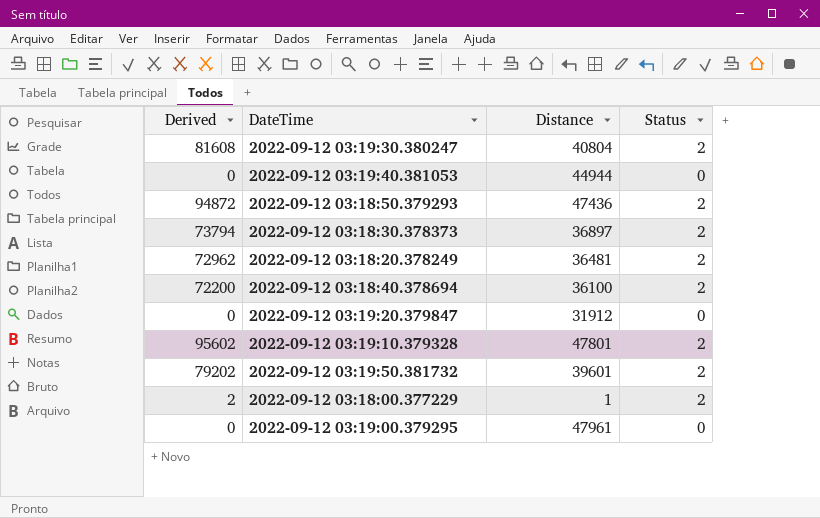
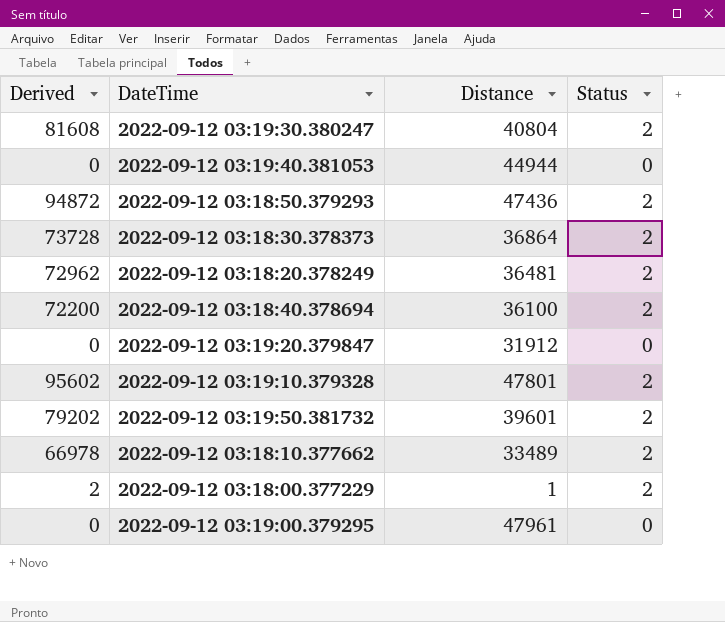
2022-09-12 03:18:30.378373 | Derived: 73794 -> 73728
2022-09-12 03:18:30.378373 | Distance: 36897 -> 36864
row 2022-09-12 03:18:10.377662: none -> 66978 | 33489 | 2

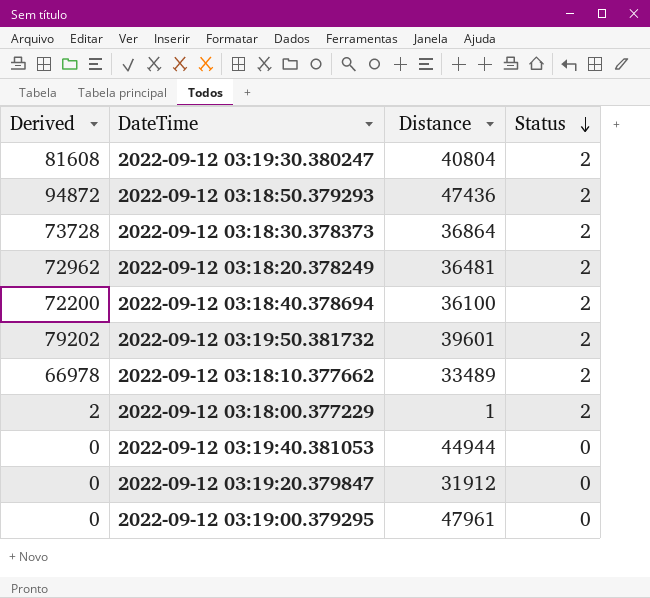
row order: none -> Status descending
row 2022-09-12 03:19:10.379328: 95602 | 47801 | 2 -> none

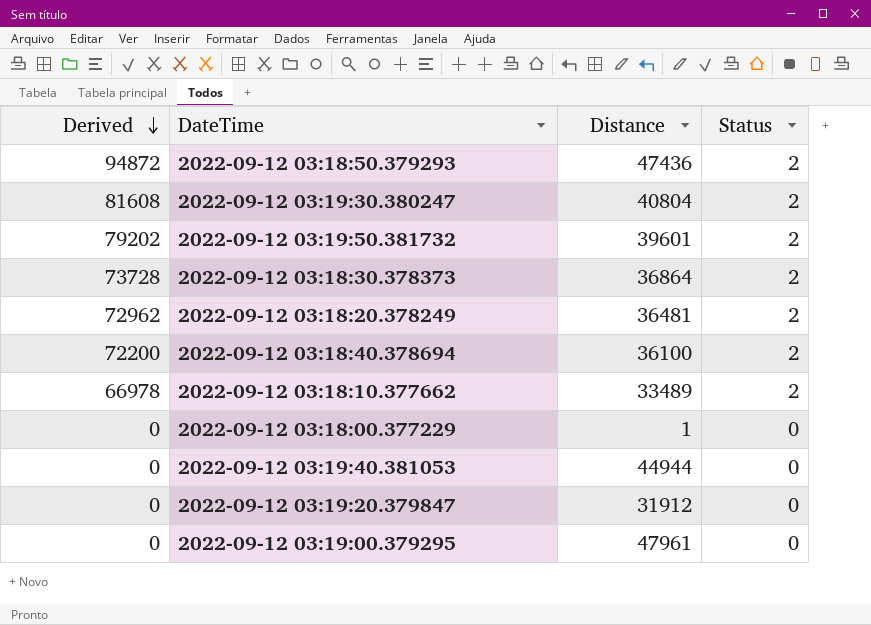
row order: Status descending -> Derived descending
2022-09-12 03:18:00.377229 | Derived: 2 -> 0
2022-09-12 03:18:00.377229 | Status: 2 -> 0

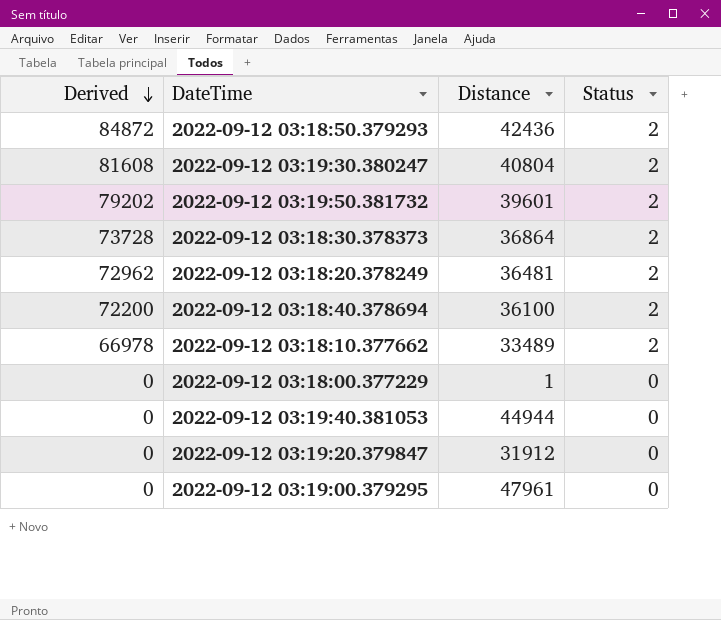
2022-09-12 03:18:50.379293 | Derived: 94872 -> 84872
2022-09-12 03:18:50.379293 | Distance: 47436 -> 42436

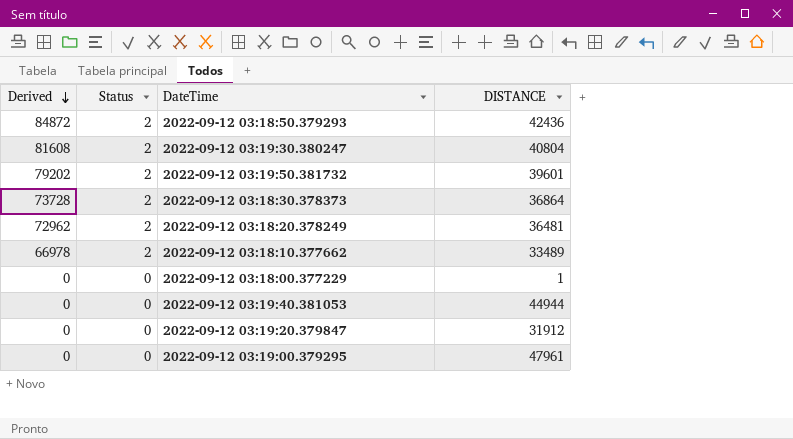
column Status | position: 4 -> 2
column name: Distance -> DISTANCE
row 2022-09-12 03:18:40.378694: 72200 | 36100 | 2 -> none

